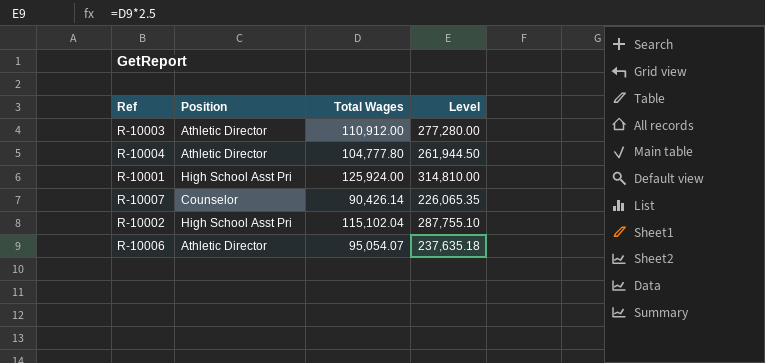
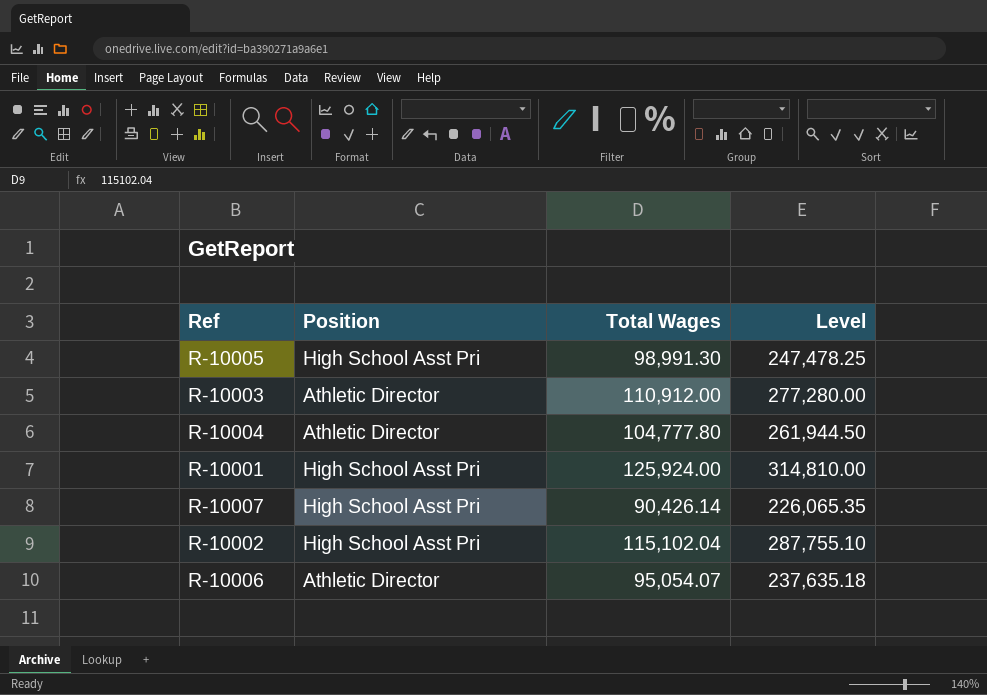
row R-10005: none -> High School Asst Pri | 98,991.30 | 247,478.25
R-10007 | Position: Counselor -> High School Asst Pri

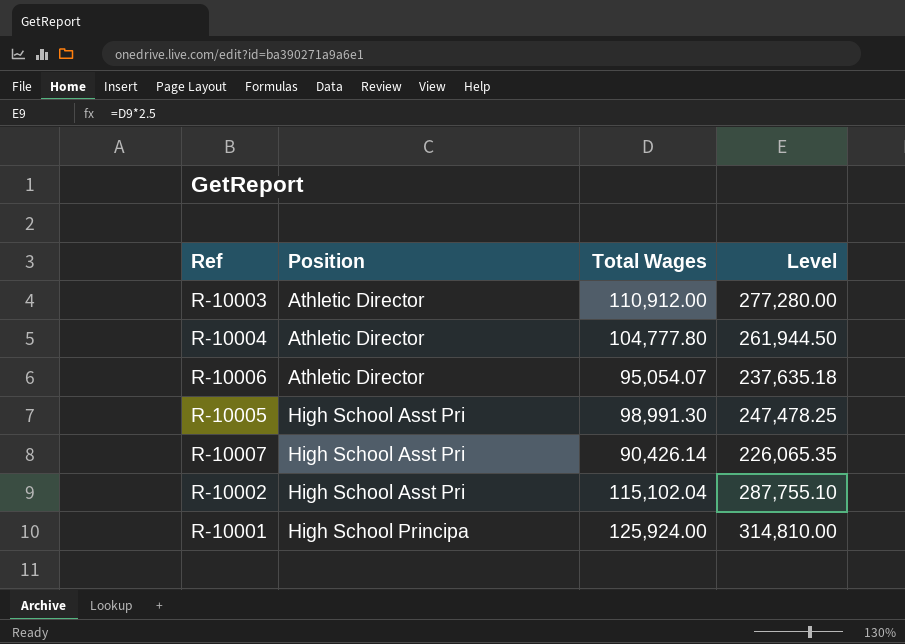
row order: none -> Position ascending
R-10001 | Position: High School Asst Pri -> High School Principa

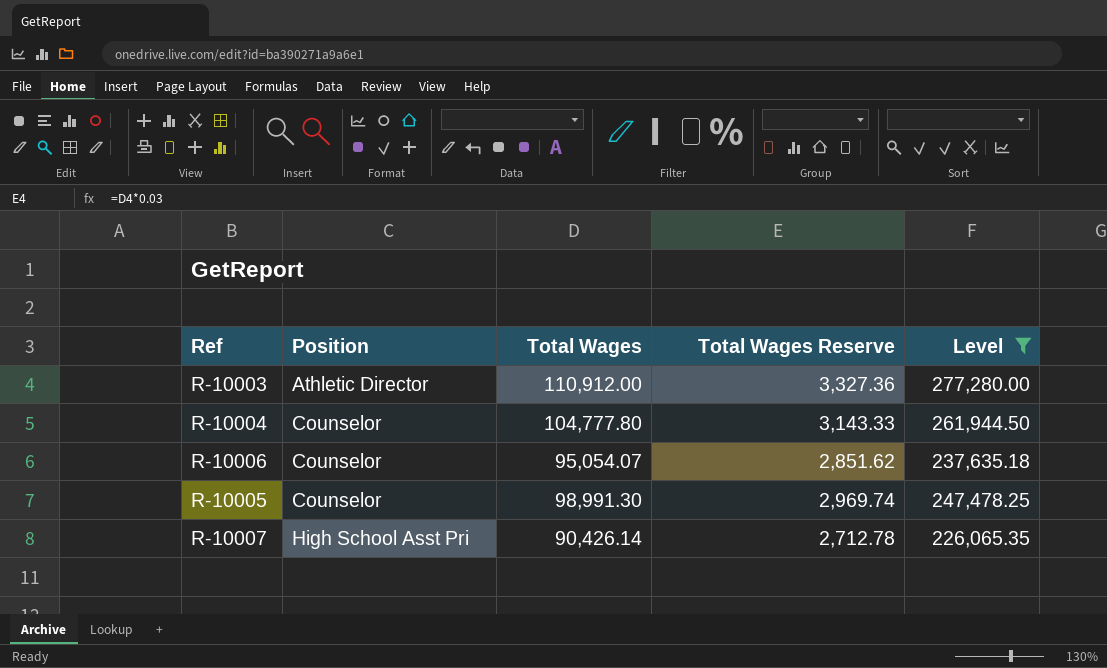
filter: none -> Level <= 277,280.00
column Total Wages Reserve | formula: none -> [Total Wages] * 0.03
R-10004 | Position: Athletic Director -> Counselor
R-10006 | Position: Athletic Director -> Counselor
R-10005 | Position: High School Asst Pri -> Counselor

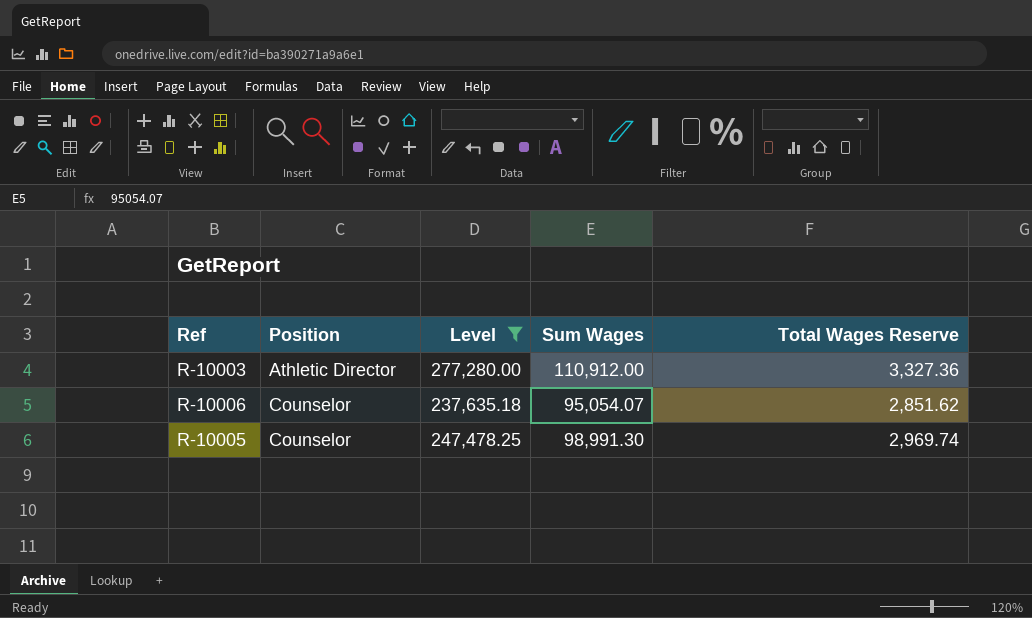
column Level | position: 5 -> 3
column name: Total Wages -> Sum Wages
row R-10004: Counselor | 104,777.80 | 3,143.33 | 261,944.50 -> none
row R-10007: High School Asst Pri | 90,426.14 | 2,712.78 | 226,065.35 -> none

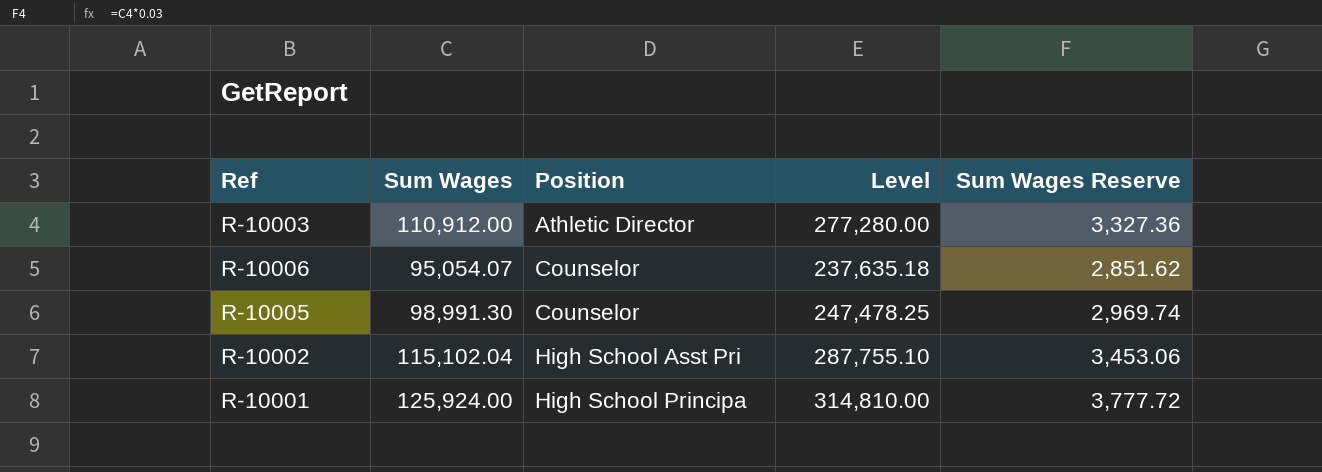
filter: Level <= 277,280.00 -> none
column Sum Wages | position: 4 -> 2
column name: Total Wages Reserve -> Sum Wages Reserve

